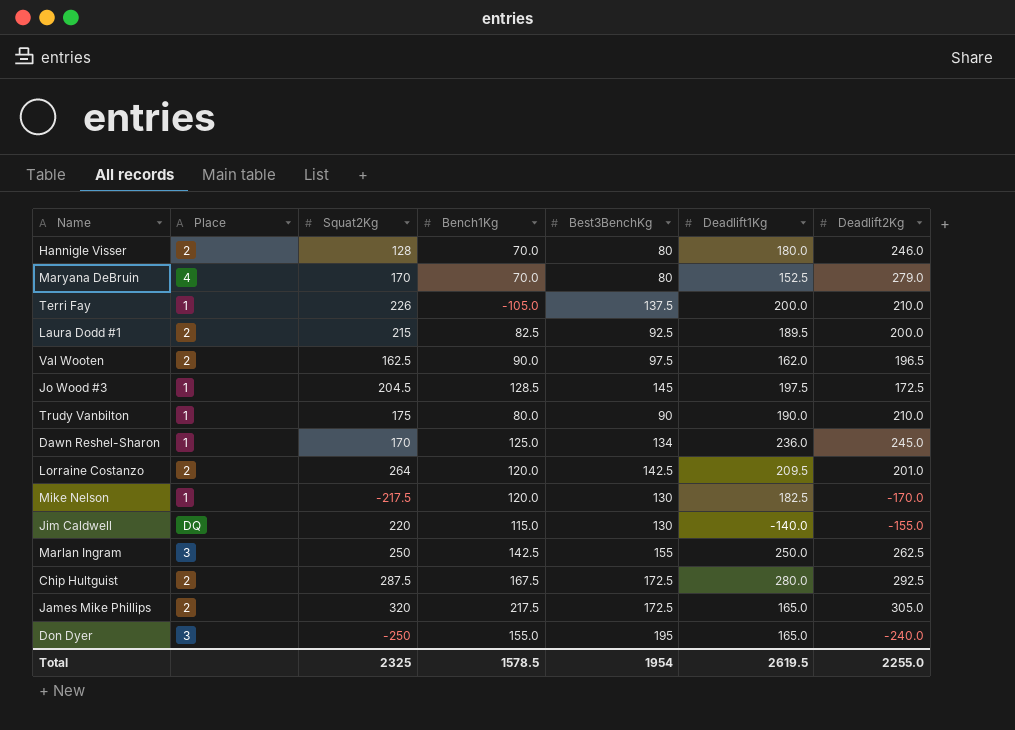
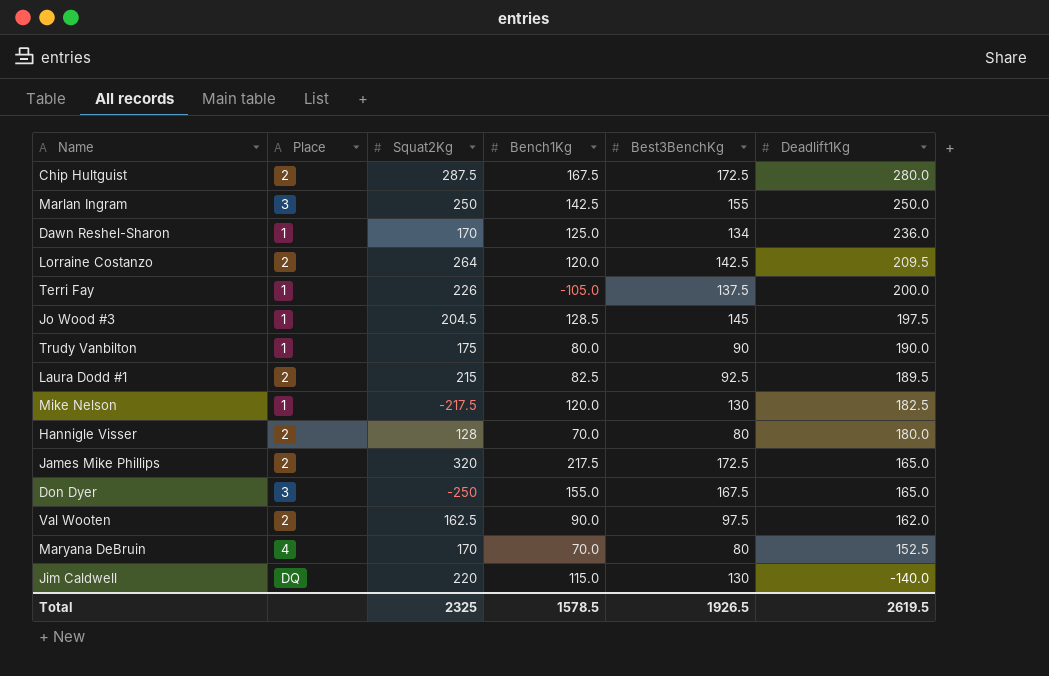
row order: none -> Deadlift1Kg descending
column Deadlift2Kg | position: 7 -> none
Don Dyer | Best3BenchKg: 195 -> 167.5
Total | Best3BenchKg: 1954 -> 1926.5

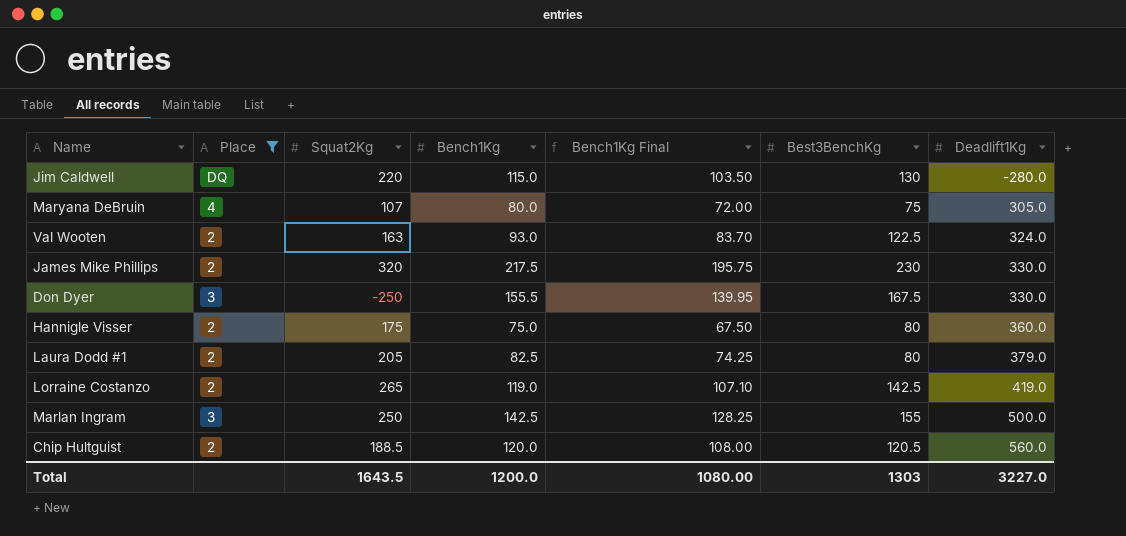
filter: none -> Place != 1
row order: Deadlift1Kg descending -> Deadlift1Kg ascending
column Bench1Kg Final | formula: none -> [Bench1Kg] * 0.9
Jim Caldwell | Deadlift1Kg: -140.0 -> -280.0
Maryana DeBruin | Squat2Kg: 170 -> 107
Maryana DeBruin | Bench1Kg: 70.0 -> 80.0
Maryana DeBruin | Best3BenchKg: 80 -> 75
Maryana DeBruin | Deadlift1Kg: 152.5 -> 305.0
Val Wooten | Squat2Kg: 162.5 -> 163
Val Wooten | Bench1Kg: 90.0 -> 93.0
Val Wooten | Best3BenchKg: 97.5 -> 122.5
Val Wooten | Deadlift1Kg: 162.0 -> 324.0
James Mike Phillips | Best3BenchKg: 172.5 -> 230
James Mike Phillips | Deadlift1Kg: 165.0 -> 330.0
Don Dyer | Bench1Kg: 155.0 -> 155.5
Don Dyer | Deadlift1Kg: 165.0 -> 330.0
Hannigle Visser | Squat2Kg: 128 -> 175
Hannigle Visser | Bench1Kg: 70.0 -> 75.0
Hannigle Visser | Deadlift1Kg: 180.0 -> 360.0
Laura Dodd #1 | Squat2Kg: 215 -> 205
Laura Dodd #1 | Best3BenchKg: 92.5 -> 80
Laura Dodd #1 | Deadlift1Kg: 189.5 -> 379.0
Lorraine Costanzo | Squat2Kg: 264 -> 265
Lorraine Costanzo | Bench1Kg: 120.0 -> 119.0
Lorraine Costanzo | Deadlift1Kg: 209.5 -> 419.0
Marlan Ingram | Deadlift1Kg: 250.0 -> 500.0
Chip Hultguist | Squat2Kg: 287.5 -> 188.5
Chip Hultguist | Bench1Kg: 167.5 -> 120.0
Chip Hultguist | Best3BenchKg: 172.5 -> 120.5
Chip Hultguist | Deadlift1Kg: 280.0 -> 560.0
Total | Squat2Kg: 2325 -> 1643.5
Total | Bench1Kg: 1578.5 -> 1200.0
Total | Best3BenchKg: 1926.5 -> 1303
Total | Deadlift1Kg: 2619.5 -> 3227.0

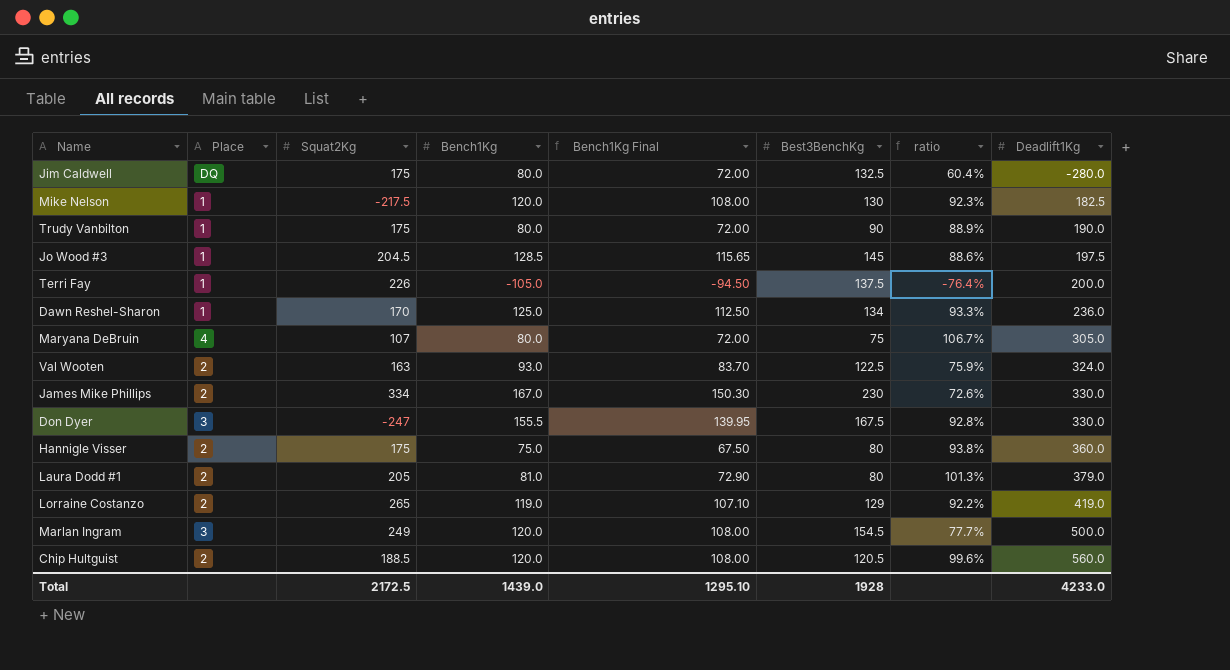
filter: Place != 1 -> none
column ratio | formula: none -> [Bench1Kg] / [Best3BenchKg]
Jim Caldwell | Squat2Kg: 220 -> 175
Jim Caldwell | Bench1Kg: 115.0 -> 80.0
Jim Caldwell | Bench1Kg Final: 103.50 -> 72.00
Jim Caldwell | Best3BenchKg: 130 -> 132.5
James Mike Phillips | Squat2Kg: 320 -> 334
James Mike Phillips | Bench1Kg: 217.5 -> 167.0
James Mike Phillips | Bench1Kg Final: 195.75 -> 150.30
Don Dyer | Squat2Kg: -250 -> -247
Laura Dodd #1 | Bench1Kg: 82.5 -> 81.0
Laura Dodd #1 | Bench1Kg Final: 74.25 -> 72.90
Lorraine Costanzo | Best3BenchKg: 142.5 -> 129
Marlan Ingram | Squat2Kg: 250 -> 249
Marlan Ingram | Bench1Kg: 142.5 -> 120.0
Marlan Ingram | Bench1Kg Final: 128.25 -> 108.00
Marlan Ingram | Best3BenchKg: 155 -> 154.5
Total | Squat2Kg: 1643.5 -> 2172.5
Total | Bench1Kg: 1200.0 -> 1439.0
Total | Bench1Kg Final: 1080.00 -> 1295.10
Total | Best3BenchKg: 1303 -> 1928
Total | Deadlift1Kg: 3227.0 -> 4233.0

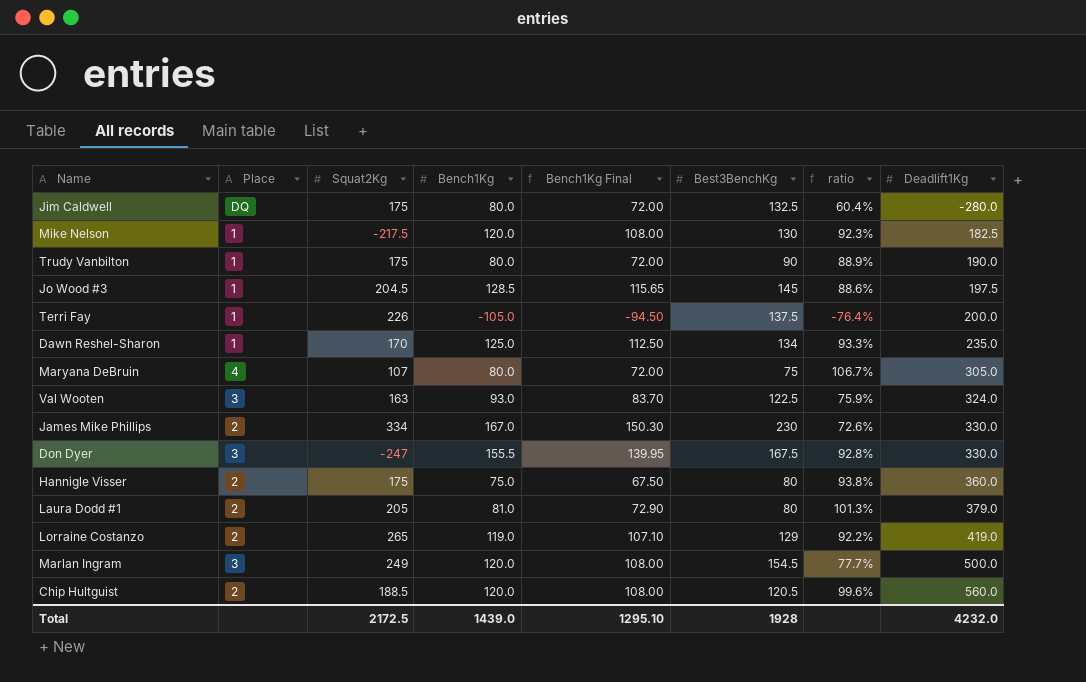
Dawn Reshel-Sharon | Deadlift1Kg: 236.0 -> 235.0
Val Wooten | Place: 2 -> 3
Total | Deadlift1Kg: 4233.0 -> 4232.0

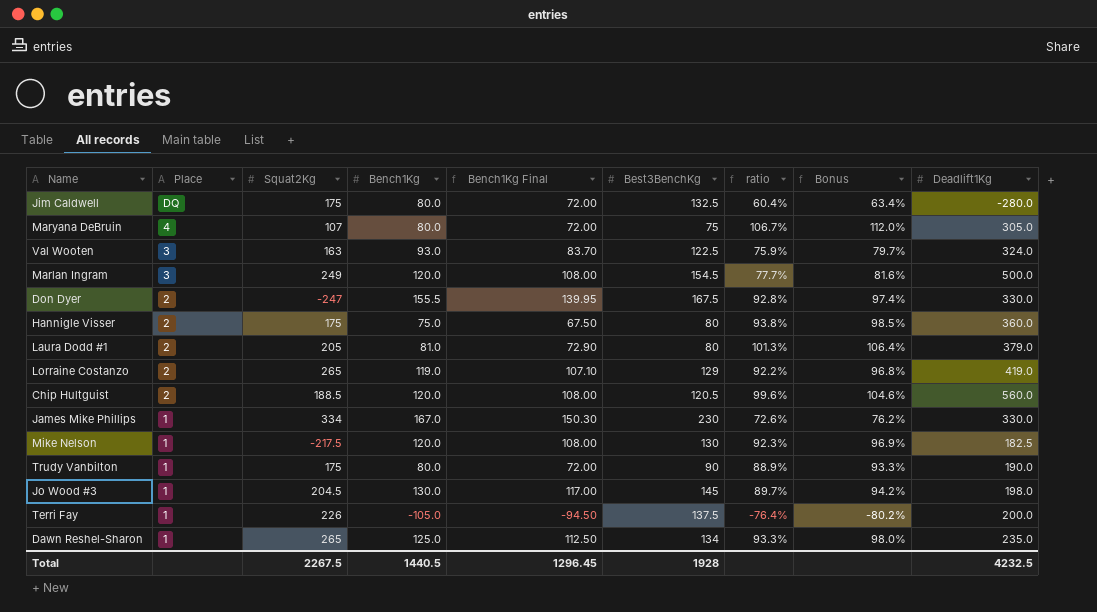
row order: Deadlift1Kg ascending -> Place descending
column Bonus | formula: none -> [ratio] * 1.05
Don Dyer | Place: 3 -> 2
James Mike Phillips | Place: 2 -> 1
Jo Wood #3 | Bench1Kg: 128.5 -> 130.0
Jo Wood #3 | Bench1Kg Final: 115.65 -> 117.00
Jo Wood #3 | ratio: 88.6% -> 89.7%
Jo Wood #3 | Deadlift1Kg: 197.5 -> 198.0
Dawn Reshel-Sharon | Squat2Kg: 170 -> 265
Total | Squat2Kg: 2172.5 -> 2267.5
Total | Bench1Kg: 1439.0 -> 1440.5
Total | Bench1Kg Final: 1295.10 -> 1296.45
Total | Deadlift1Kg: 4232.0 -> 4232.5

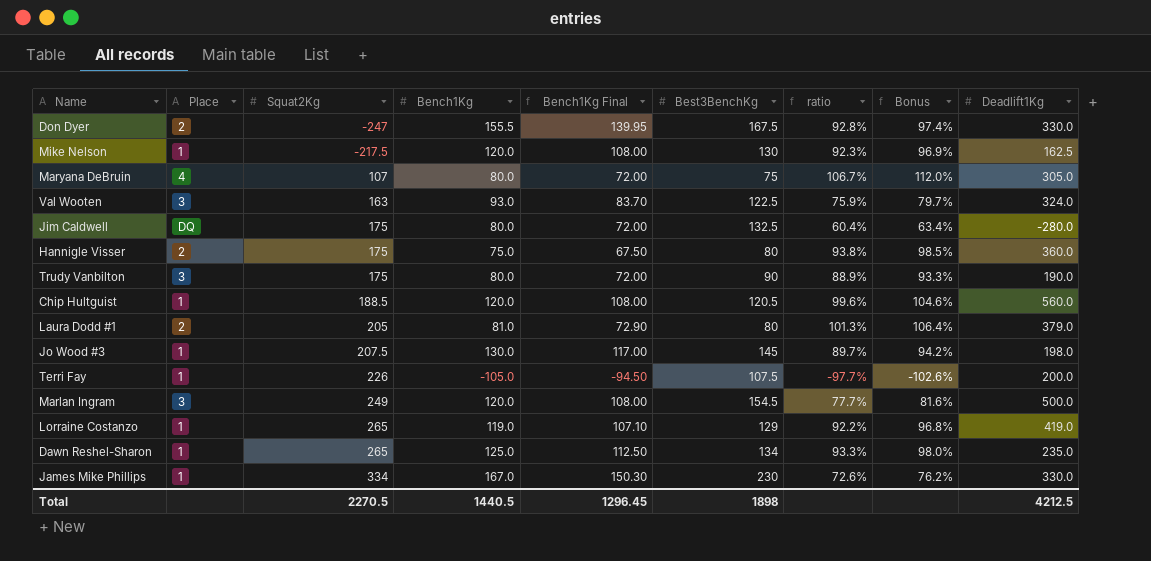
row order: Place descending -> Squat2Kg ascending
Mike Nelson | Deadlift1Kg: 182.5 -> 162.5
Trudy Vanbilton | Place: 1 -> 3
Chip Hultguist | Place: 2 -> 1
Jo Wood #3 | Squat2Kg: 204.5 -> 207.5
Terri Fay | Best3BenchKg: 137.5 -> 107.5
Terri Fay | ratio: -76.4% -> -97.7%
Terri Fay | Bonus: -80.2% -> -102.6%
Lorraine Costanzo | Place: 2 -> 1
Total | Squat2Kg: 2267.5 -> 2270.5
Total | Best3BenchKg: 1928 -> 1898
Total | Deadlift1Kg: 4232.5 -> 4212.5

